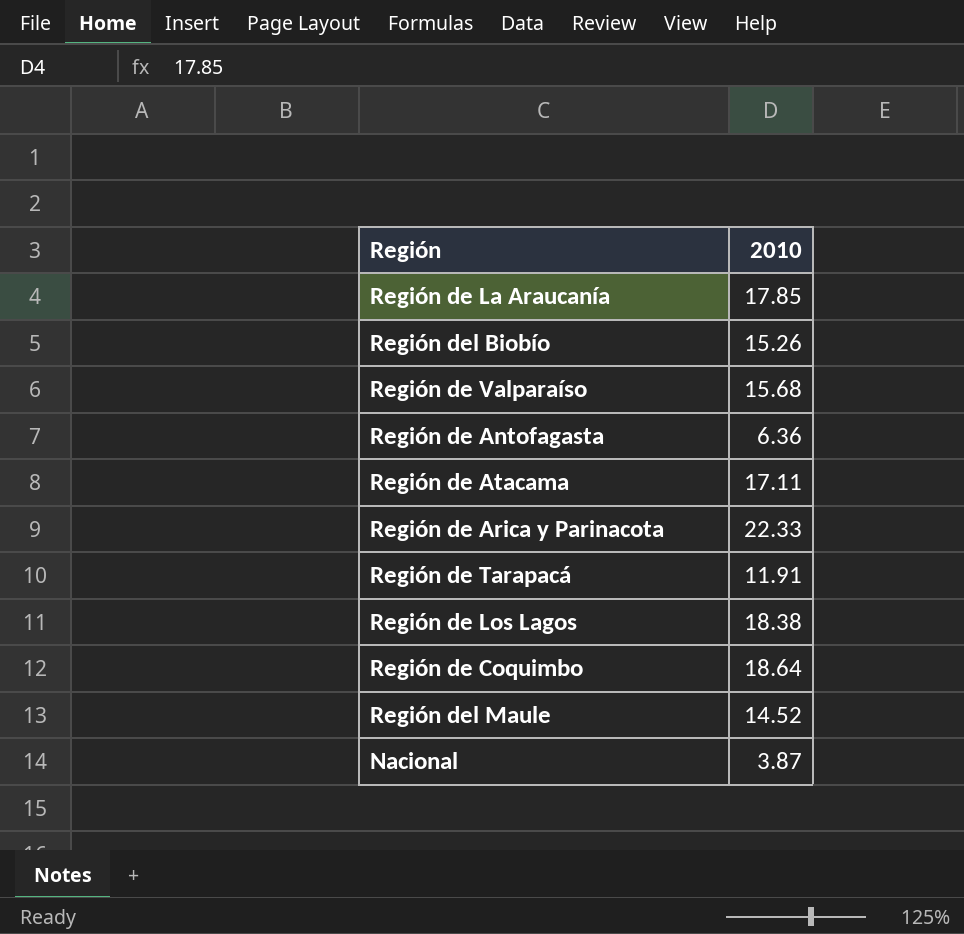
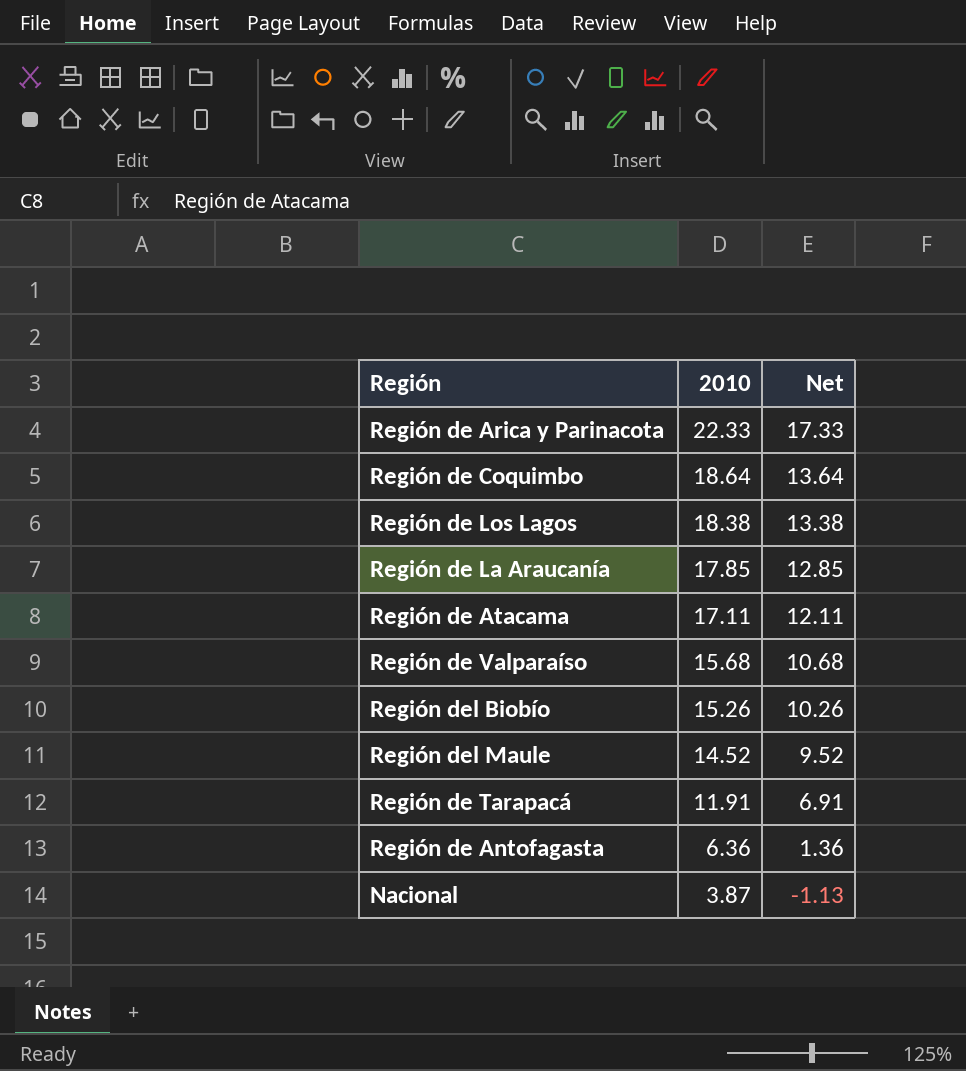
row order: none -> 2010 descending
column Net | formula: none -> [2010] - 5

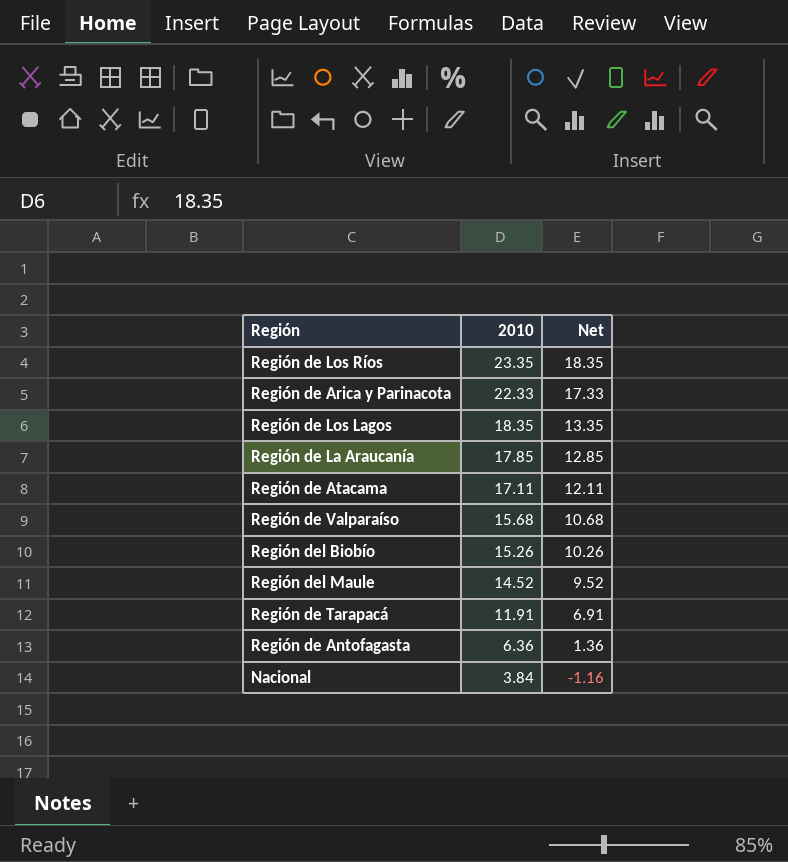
row Región de Coquimbo: 18.64 | 13.64 -> none
row Región de Los Ríos: none -> 23.35 | 18.35
Región de Los Lagos | 2010: 18.38 -> 18.35
Región de Los Lagos | Net: 13.38 -> 13.35
Nacional | 2010: 3.87 -> 3.84
Nacional | Net: -1.13 -> -1.16

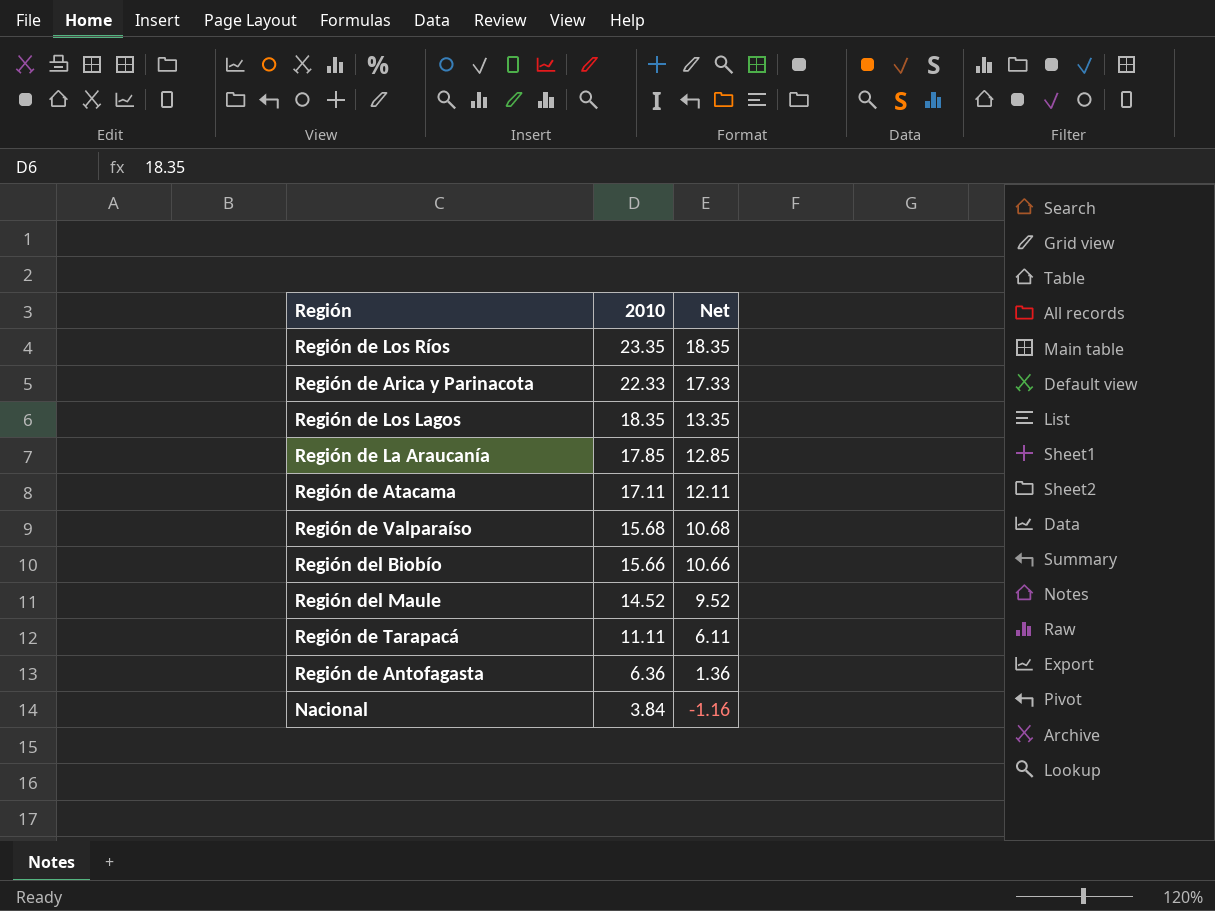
Región del Biobío | 2010: 15.26 -> 15.66
Región del Biobío | Net: 10.26 -> 10.66
Región de Tarapacá | 2010: 11.91 -> 11.11
Región de Tarapacá | Net: 6.91 -> 6.11

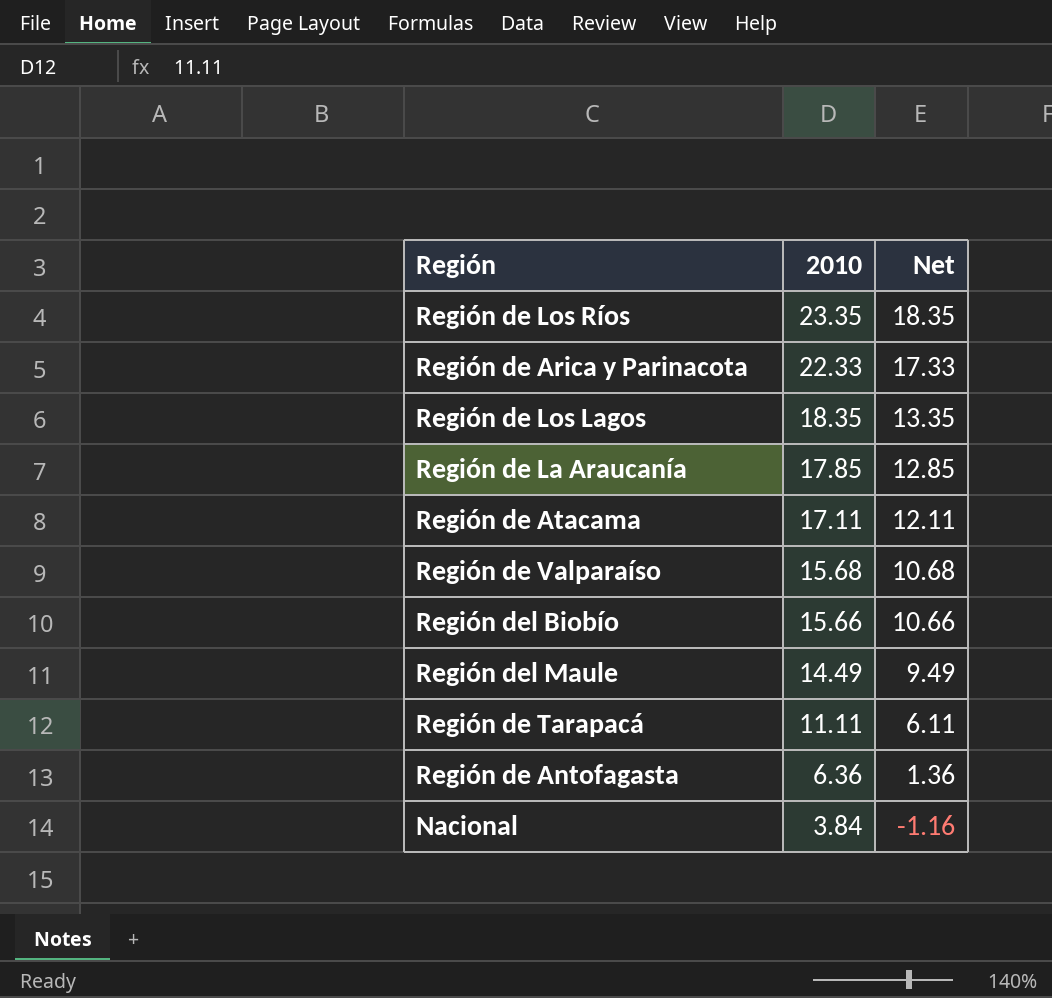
Región del Maule | 2010: 14.52 -> 14.49
Región del Maule | Net: 9.52 -> 9.49

